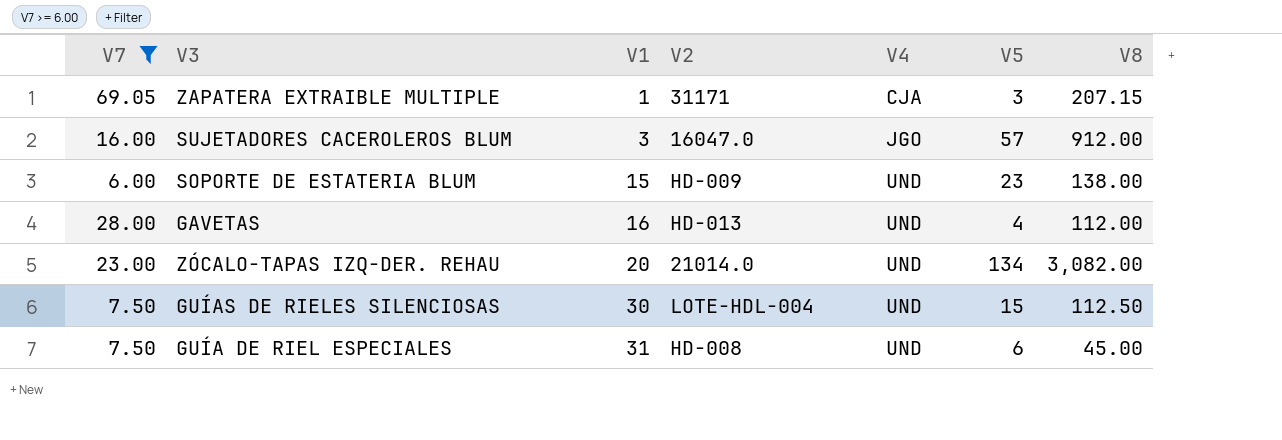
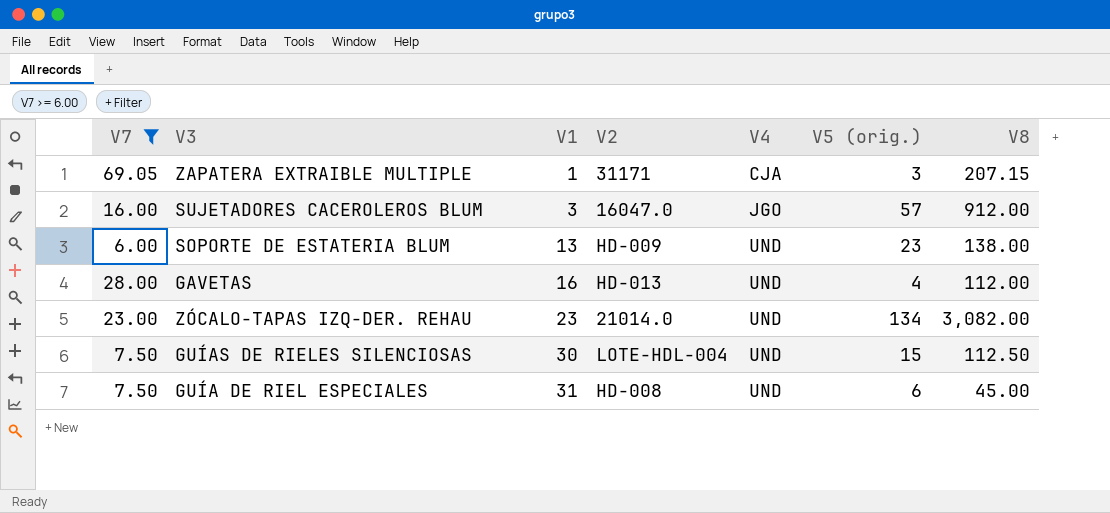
column name: V5 -> V5 (orig.)
SOPORTE DE ESTATERIA BLUM | V1: 15 -> 13
ZÓCALO-TAPAS IZQ-DER. REHAU | V1: 20 -> 23

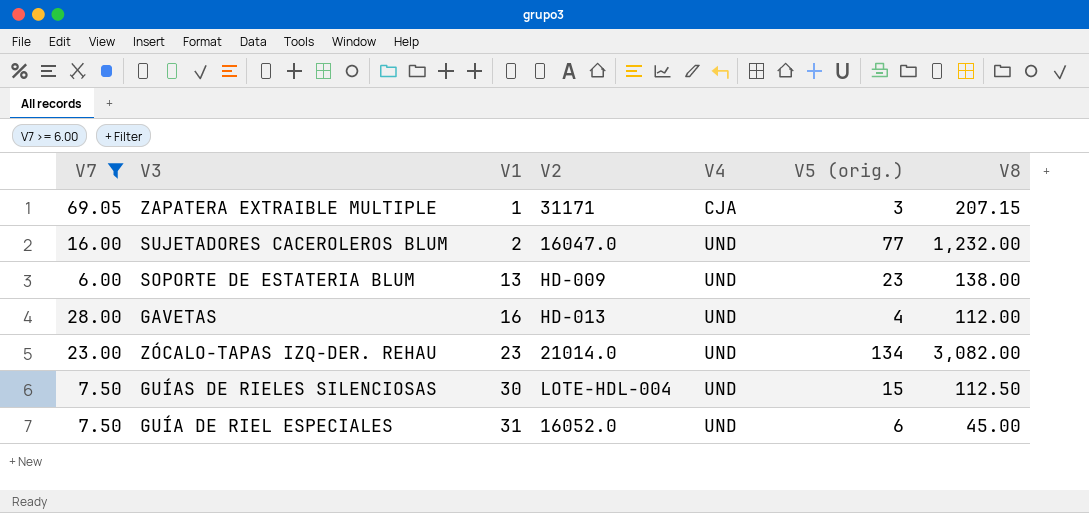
SUJETADORES CACEROLEROS BLUM | V1: 3 -> 2
SUJETADORES CACEROLEROS BLUM | V4: JGO -> UND
SUJETADORES CACEROLEROS BLUM | V5 (orig.): 57 -> 77
SUJETADORES CACEROLEROS BLUM | V8: 912.00 -> 1,232.00
GUÍA DE RIEL ESPECIALES | V2: HD-008 -> 16052.0

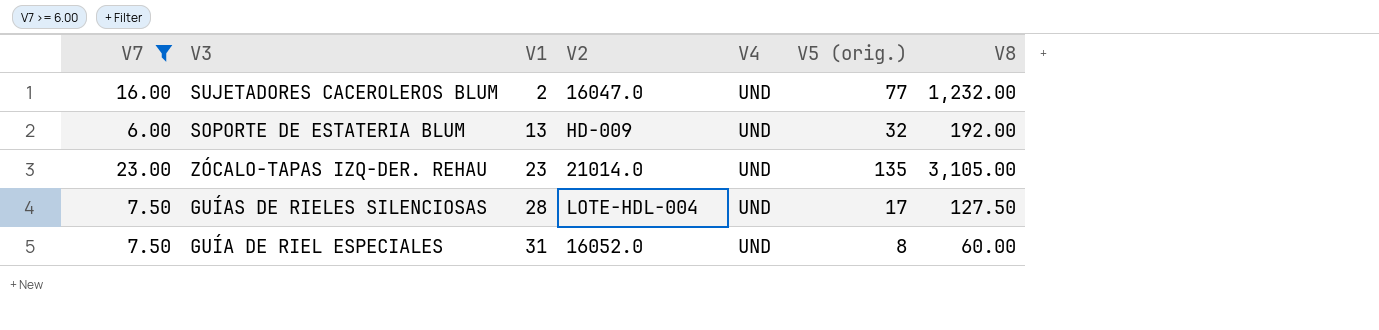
row ZAPATERA EXTRAIBLE MULTIPLE: 69.05 | 1 | 31171 | CJA | 3 | 207.15 -> none
row GAVETAS: 28.00 | 16 | HD-013 | UND | 4 | 112.00 -> none
SOPORTE DE ESTATERIA BLUM | V5 (orig.): 23 -> 32
SOPORTE DE ESTATERIA BLUM | V8: 138.00 -> 192.00
ZÓCALO-TAPAS IZQ-DER. REHAU | V5 (orig.): 134 -> 135
ZÓCALO-TAPAS IZQ-DER. REHAU | V8: 3,082.00 -> 3,105.00
GUÍAS DE RIELES SILENCIOSAS | V1: 30 -> 28
GUÍAS DE RIELES SILENCIOSAS | V5 (orig.): 15 -> 17
GUÍAS DE RIELES SILENCIOSAS | V8: 112.50 -> 127.50
GUÍA DE RIEL ESPECIALES | V5 (orig.): 6 -> 8
GUÍA DE RIEL ESPECIALES | V8: 45.00 -> 60.00

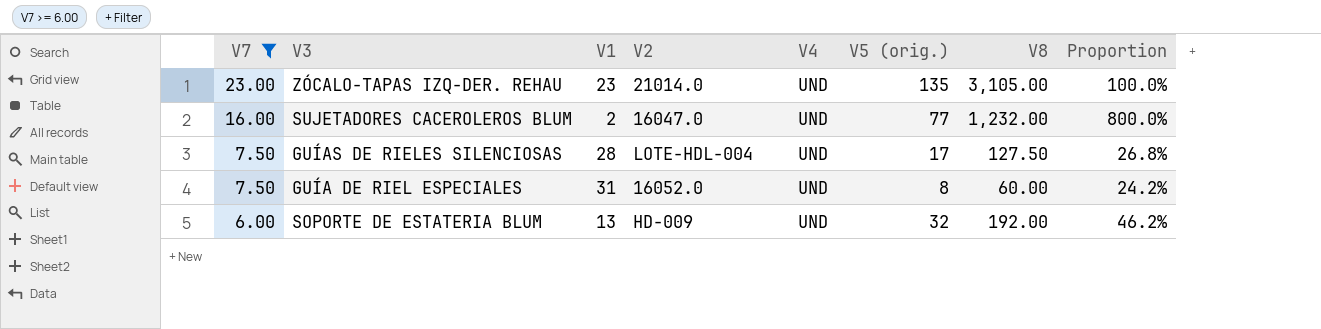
row order: V1 ascending -> V7 descending
column Proportion | formula: none -> [V7] / [V1]

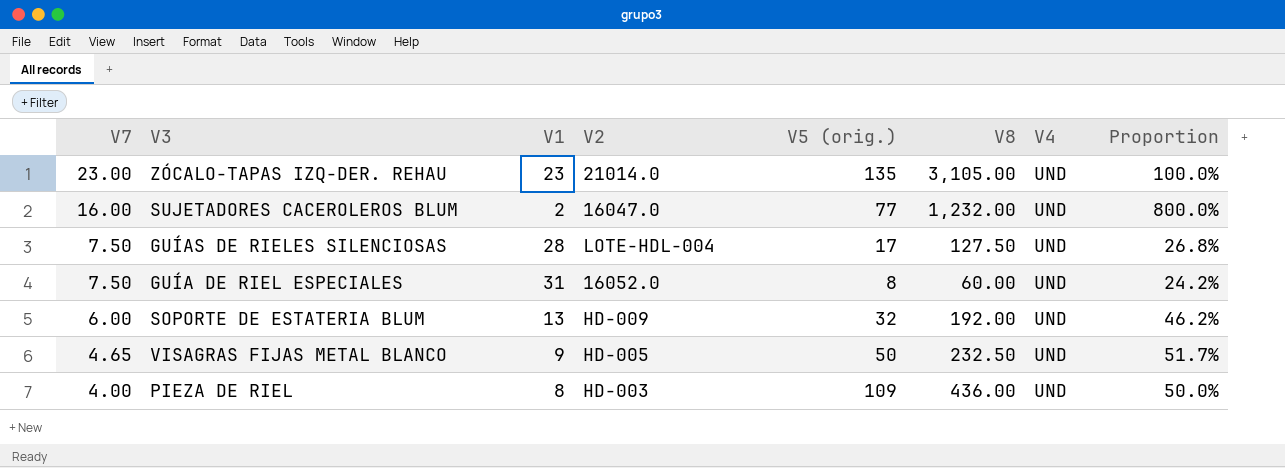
filter: V7 >= 6.00 -> none
column V4 | position: 5 -> 7

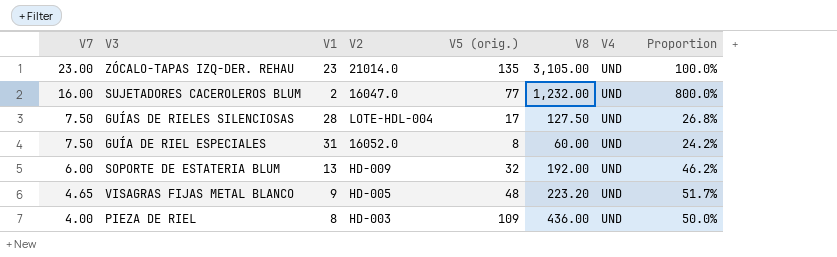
VISAGRAS FIJAS METAL BLANCO | V5 (orig.): 50 -> 48
VISAGRAS FIJAS METAL BLANCO | V8: 232.50 -> 223.20

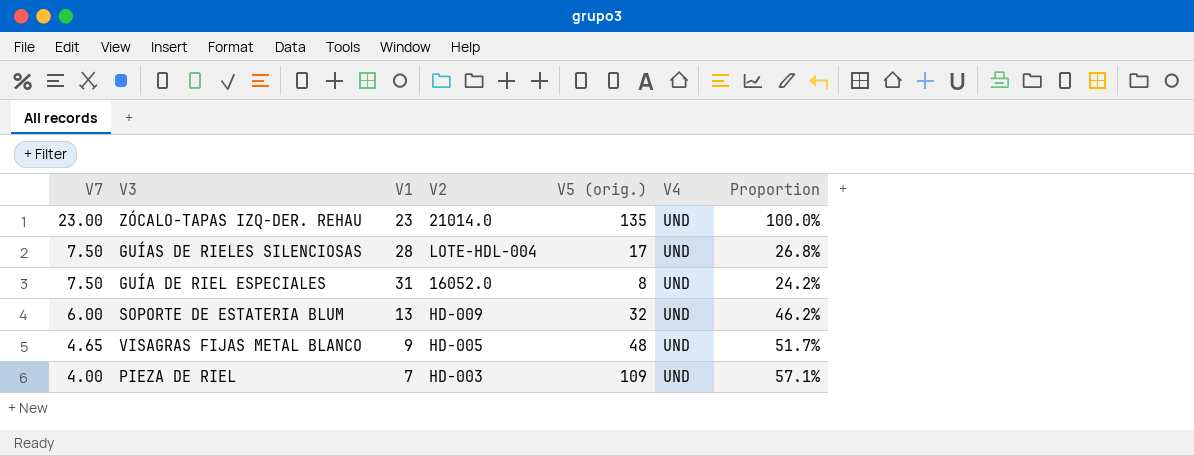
column V8 | formula: [V7] * [V5 (orig.)] -> none
row SUJETADORES CACEROLEROS BLUM: 16.00 | 2 | 16047.0 | 77 | 1,232.00 | UND | 800.0% -> none
PIEZA DE RIEL | V1: 8 -> 7
PIEZA DE RIEL | Proportion: 50.0% -> 57.1%

